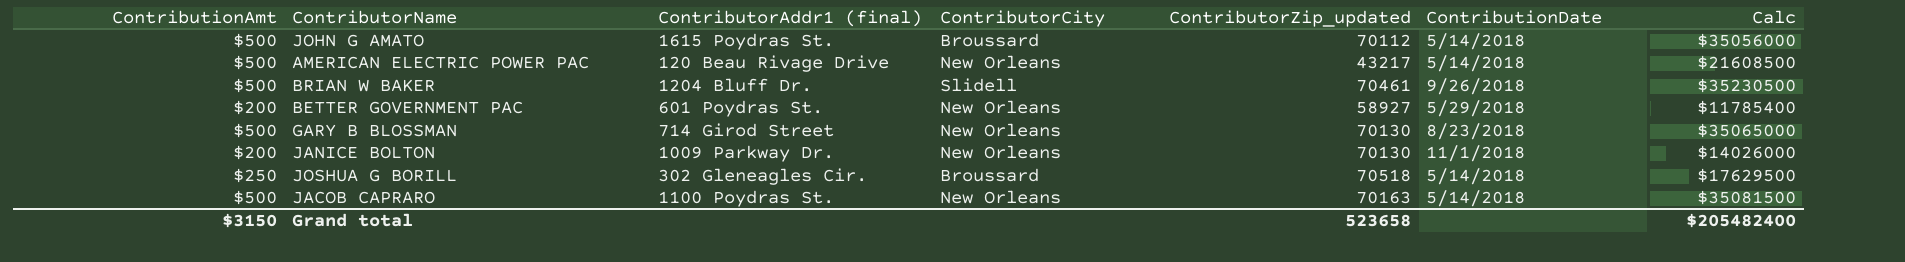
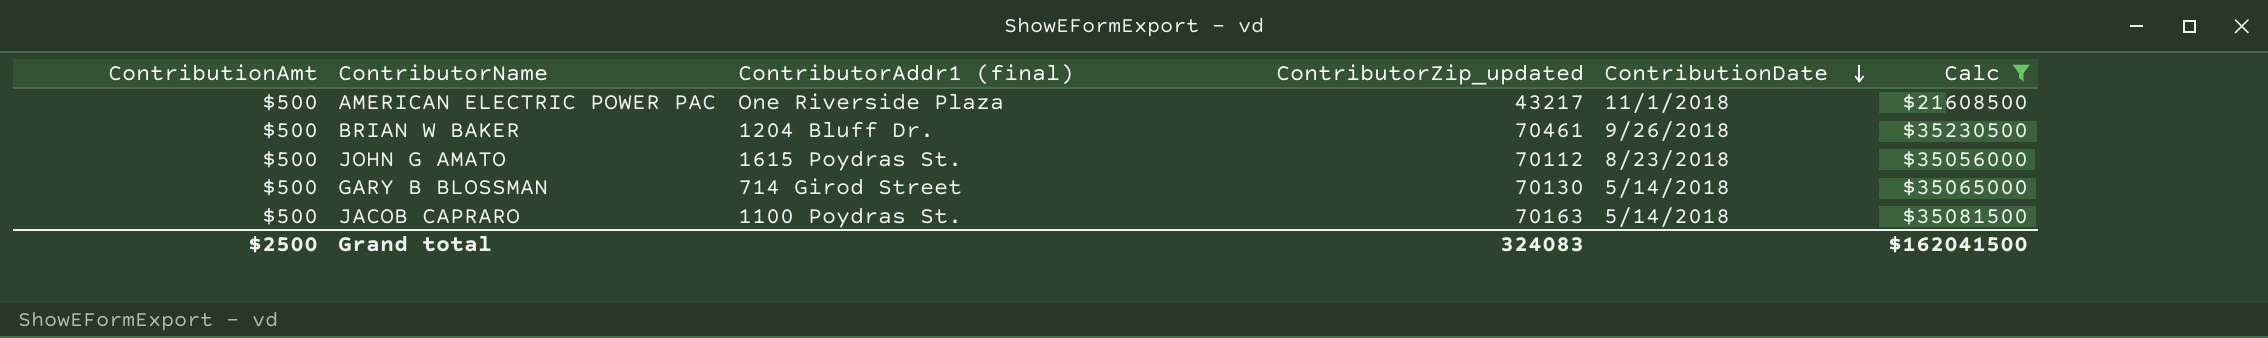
filter: none -> Calc >= $21608500
row order: none -> ContributionDate descending
column ContributorCity | position: 4 -> none
AMERICAN ELECTRIC POWER PAC | ContributorAddr1 (final): 120 Beau Rivage Drive -> One Riverside Plaza
AMERICAN ELECTRIC POWER PAC | ContributionDate: 5/14/2018 -> 11/1/2018
JOHN G AMATO | ContributionDate: 5/14/2018 -> 8/23/2018
GARY B BLOSSMAN | ContributionDate: 8/23/2018 -> 5/14/2018
Grand total | ContributionAmt: $3150 -> $2500
Grand total | ContributorZip_updated: 523658 -> 324083
Grand total | Calc: $205482400 -> $162041500

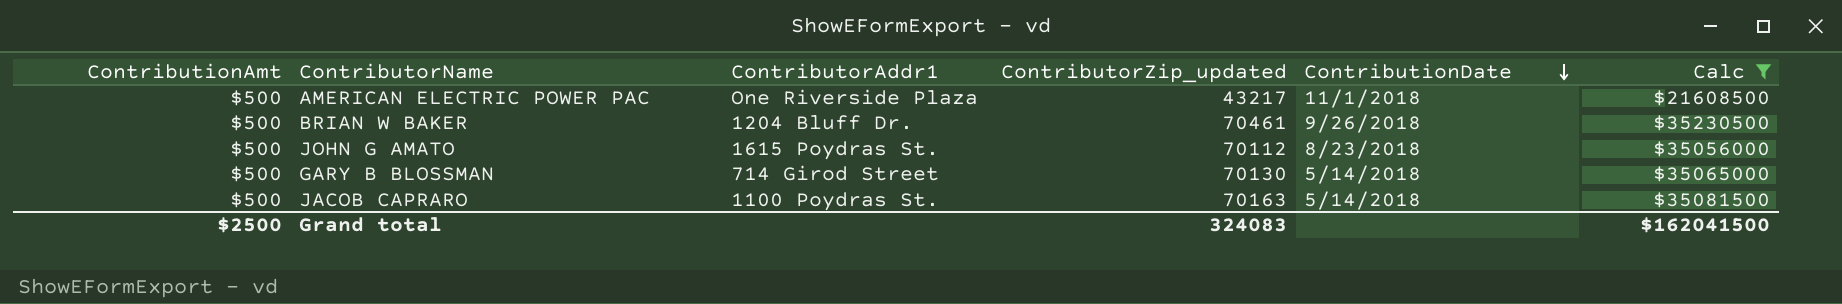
column name: ContributorAddr1 (final) -> ContributorAddr1

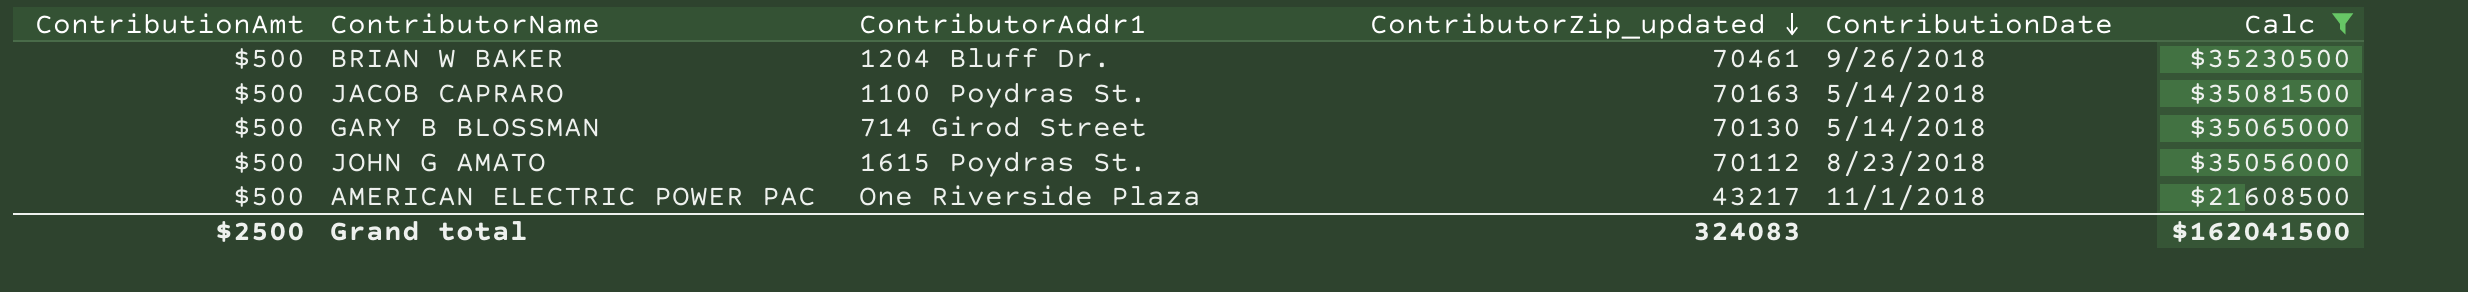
row order: ContributionDate descending -> ContributorZip_updated descending

